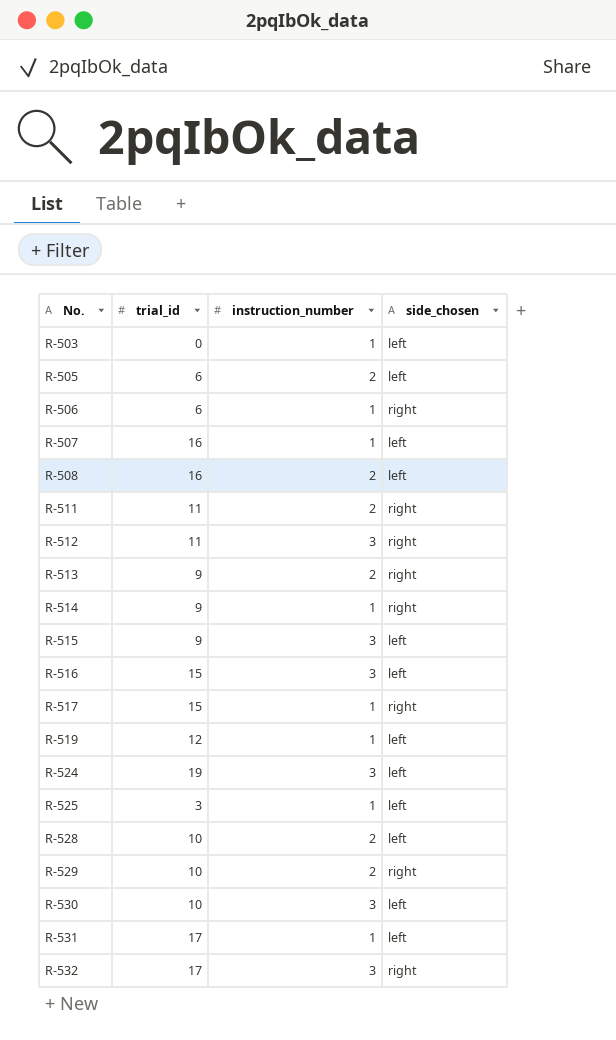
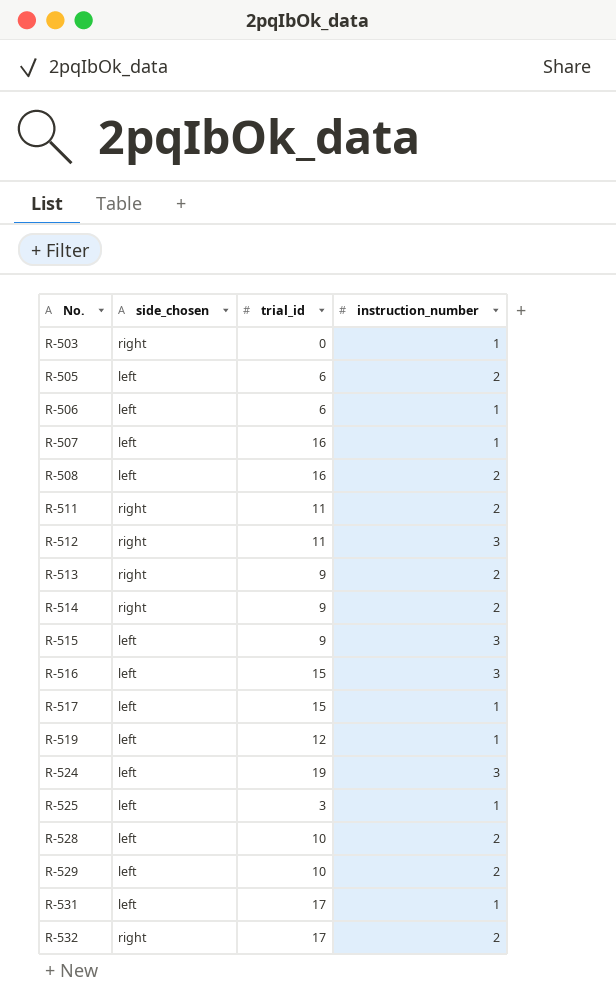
column side_chosen | position: 4 -> 2
row R-530: 10 | 3 | left -> none
R-503 | side_chosen: left -> right
R-506 | side_chosen: right -> left
R-514 | instruction_number: 1 -> 2
R-517 | side_chosen: right -> left
R-529 | side_chosen: right -> left
R-532 | instruction_number: 3 -> 2

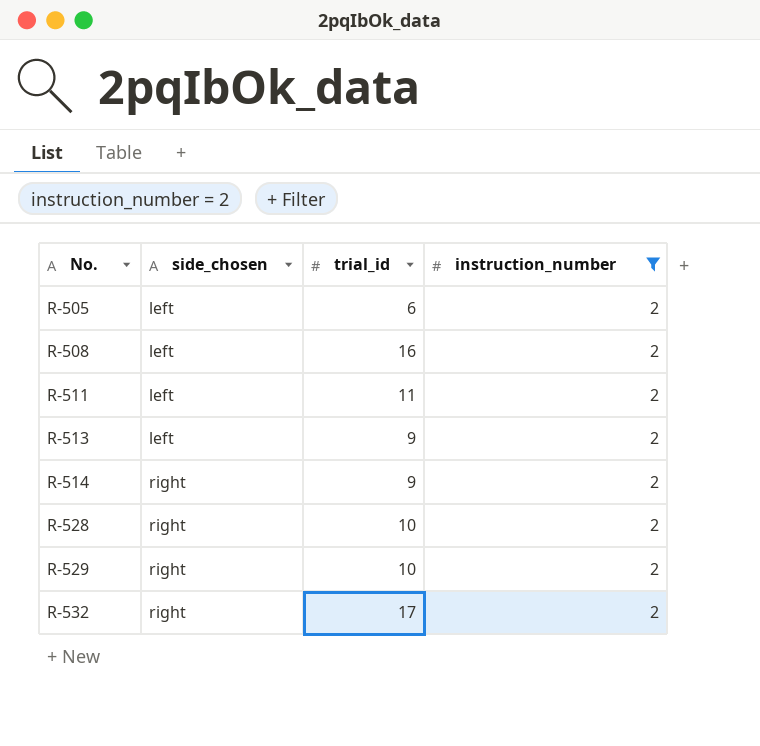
filter: none -> instruction_number = 2
R-511 | side_chosen: right -> left
R-513 | side_chosen: right -> left
R-528 | side_chosen: left -> right
R-529 | side_chosen: left -> right

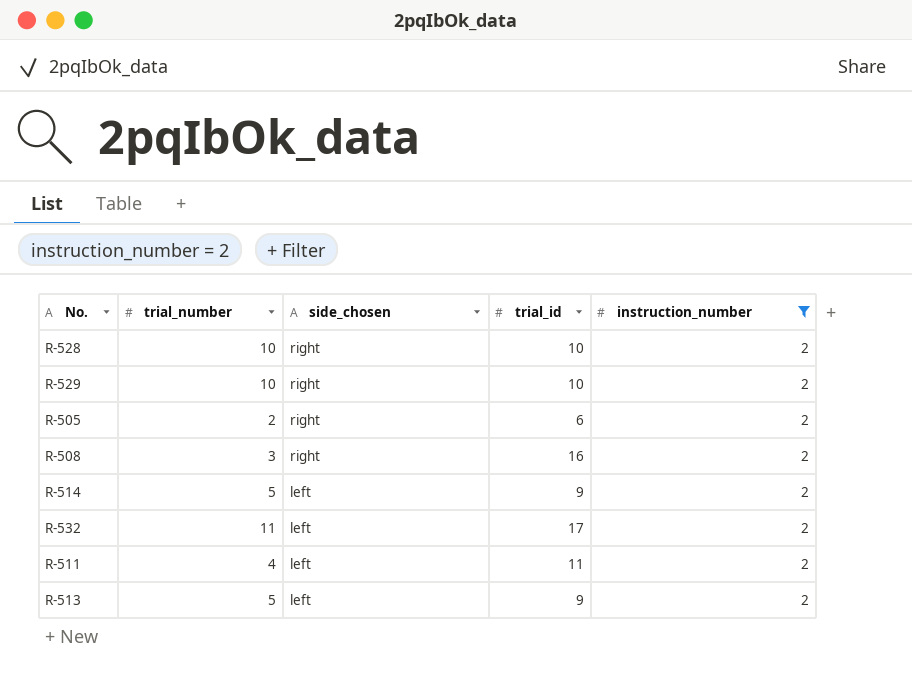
row order: No. ascending -> side_chosen descending
column trial_number | position: none -> 2
R-505 | side_chosen: left -> right
R-508 | side_chosen: left -> right
R-514 | side_chosen: right -> left
R-532 | side_chosen: right -> left

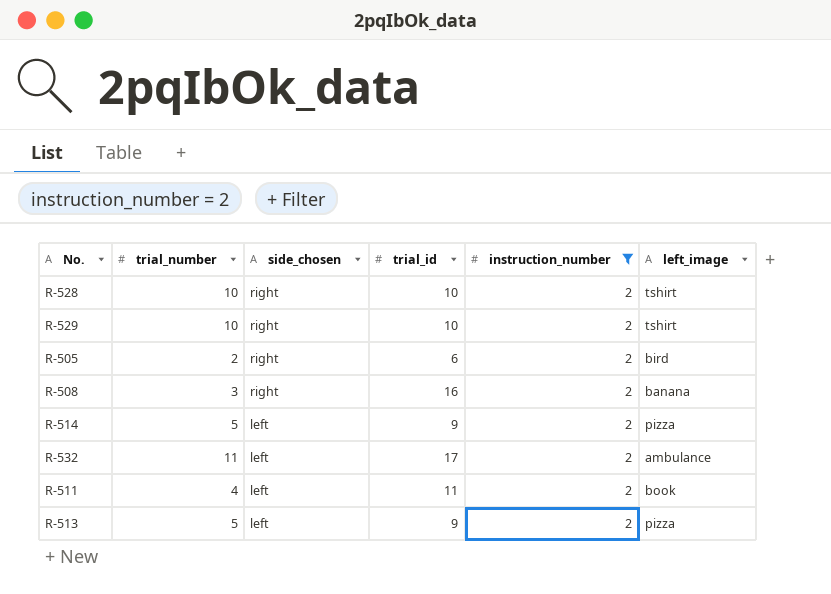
column left_image | position: none -> 6

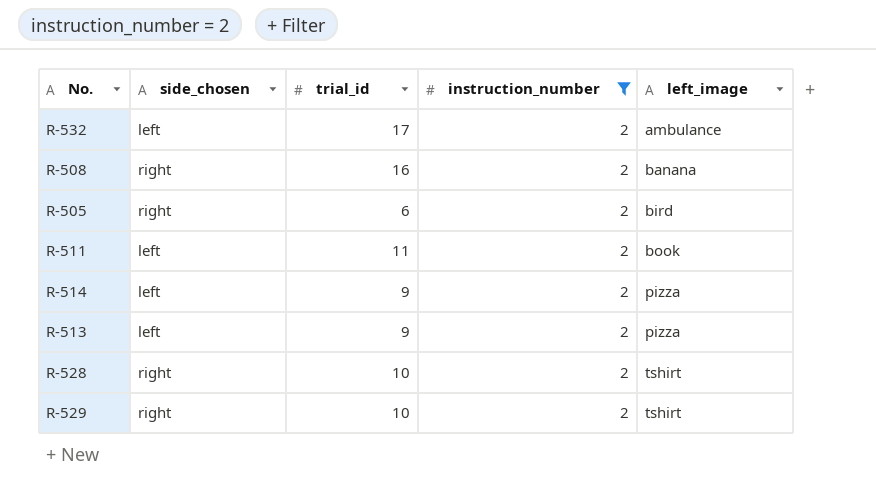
row order: side_chosen descending -> left_image ascending
column trial_number | position: 2 -> none

